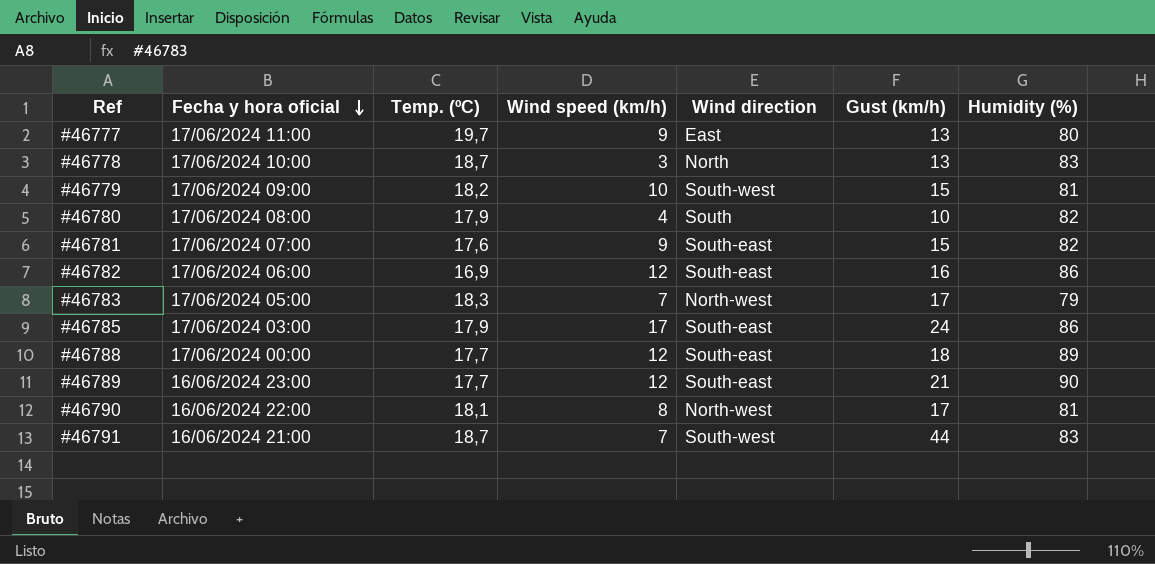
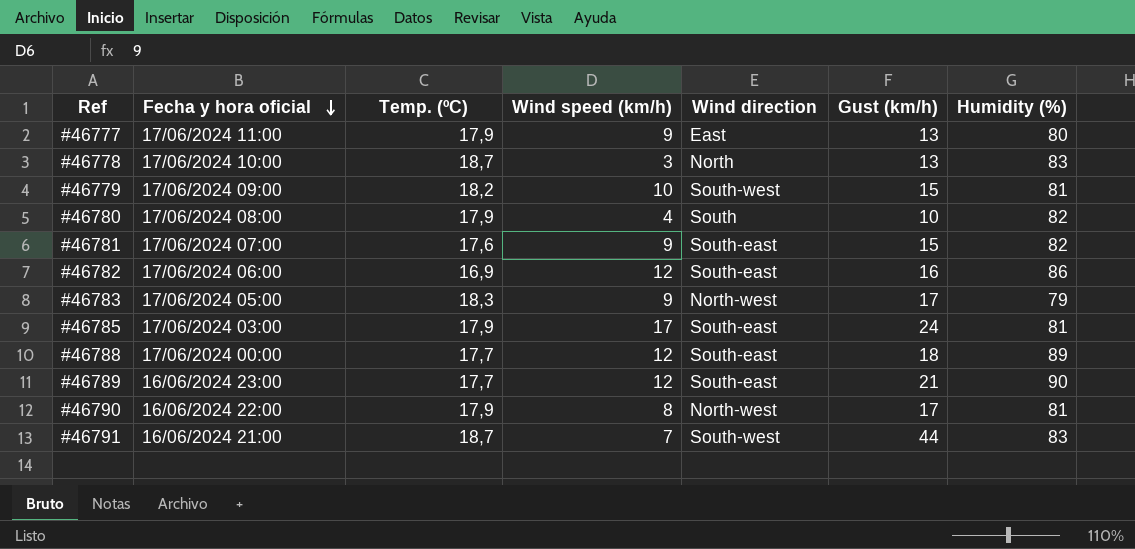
#46777 | Temp. (ºC): 19,7 -> 17,9
#46783 | Wind speed (km/h): 7 -> 9
#46785 | Humidity (%): 86 -> 81
#46790 | Temp. (ºC): 18,1 -> 17,9

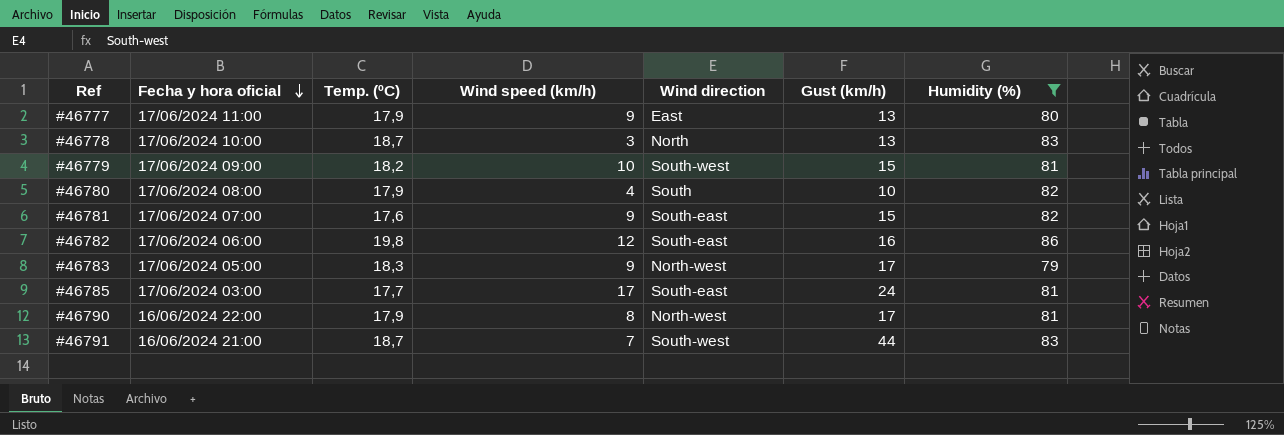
filter: none -> Humidity (%) <= 86
#46782 | Temp. (ºC): 16,9 -> 19,8
#46785 | Temp. (ºC): 17,9 -> 17,7

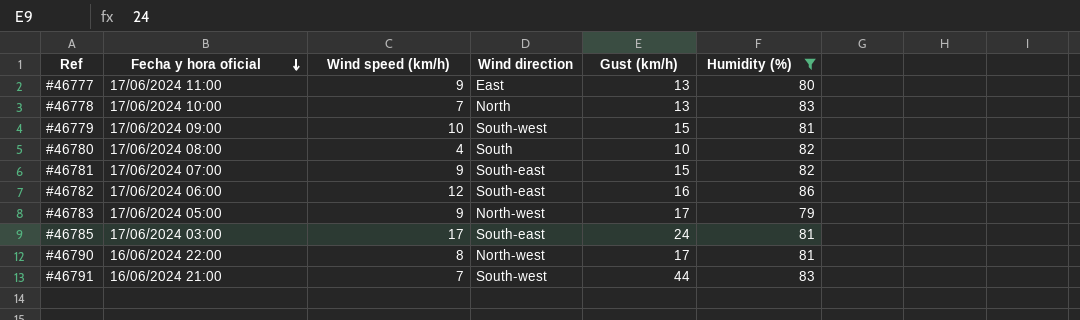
column Temp. (ºC) | position: 3 -> none
#46778 | Wind speed (km/h): 3 -> 7

